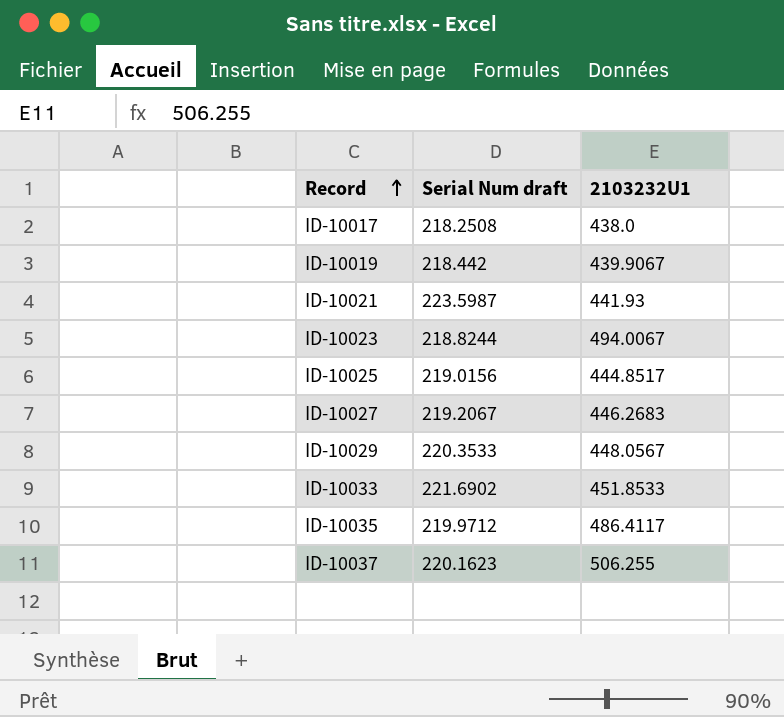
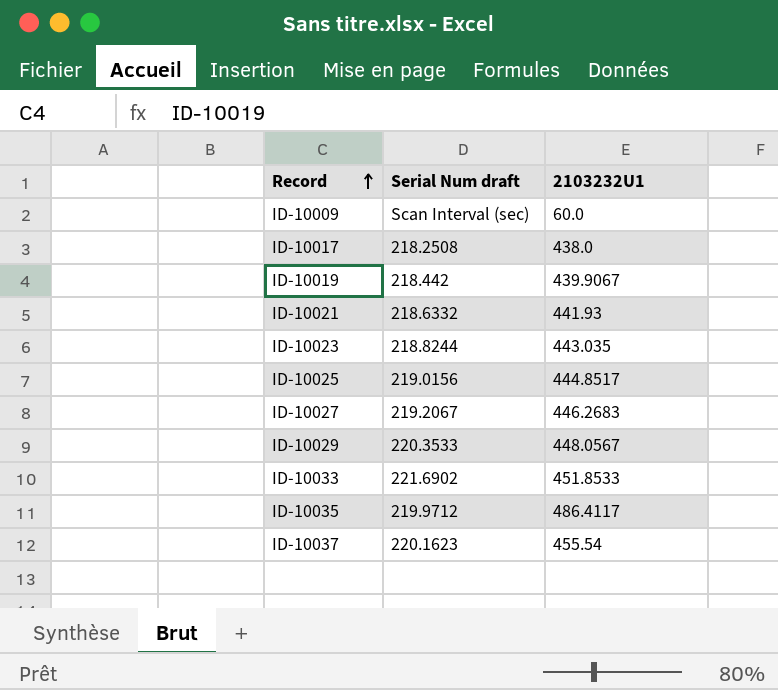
row ID-10009: none -> Scan Interval (sec) | 60.0
ID-10021 | Serial Num draft: 223.5987 -> 218.6332
ID-10023 | 2103232U1: 494.0067 -> 443.035
ID-10037 | 2103232U1: 506.255 -> 455.54

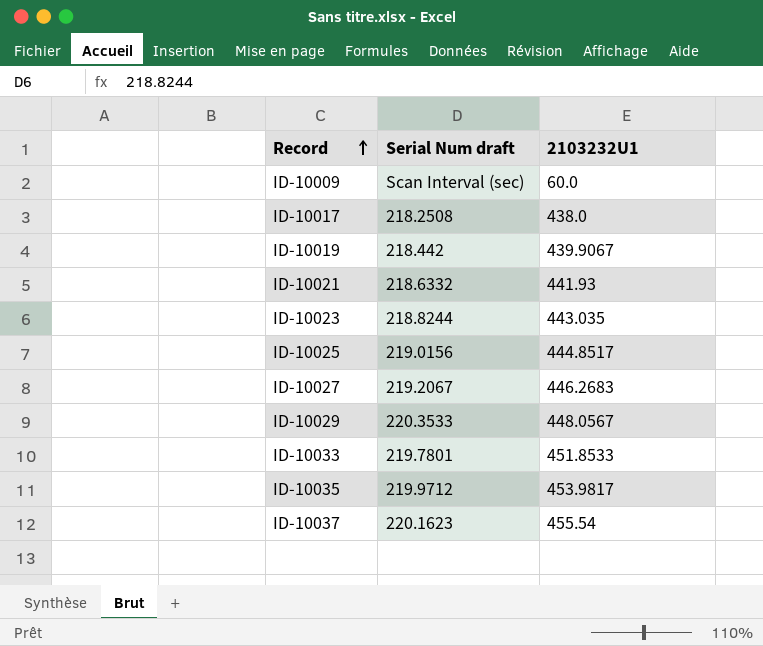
ID-10033 | Serial Num draft: 221.6902 -> 219.7801
ID-10035 | 2103232U1: 486.4117 -> 453.9817

